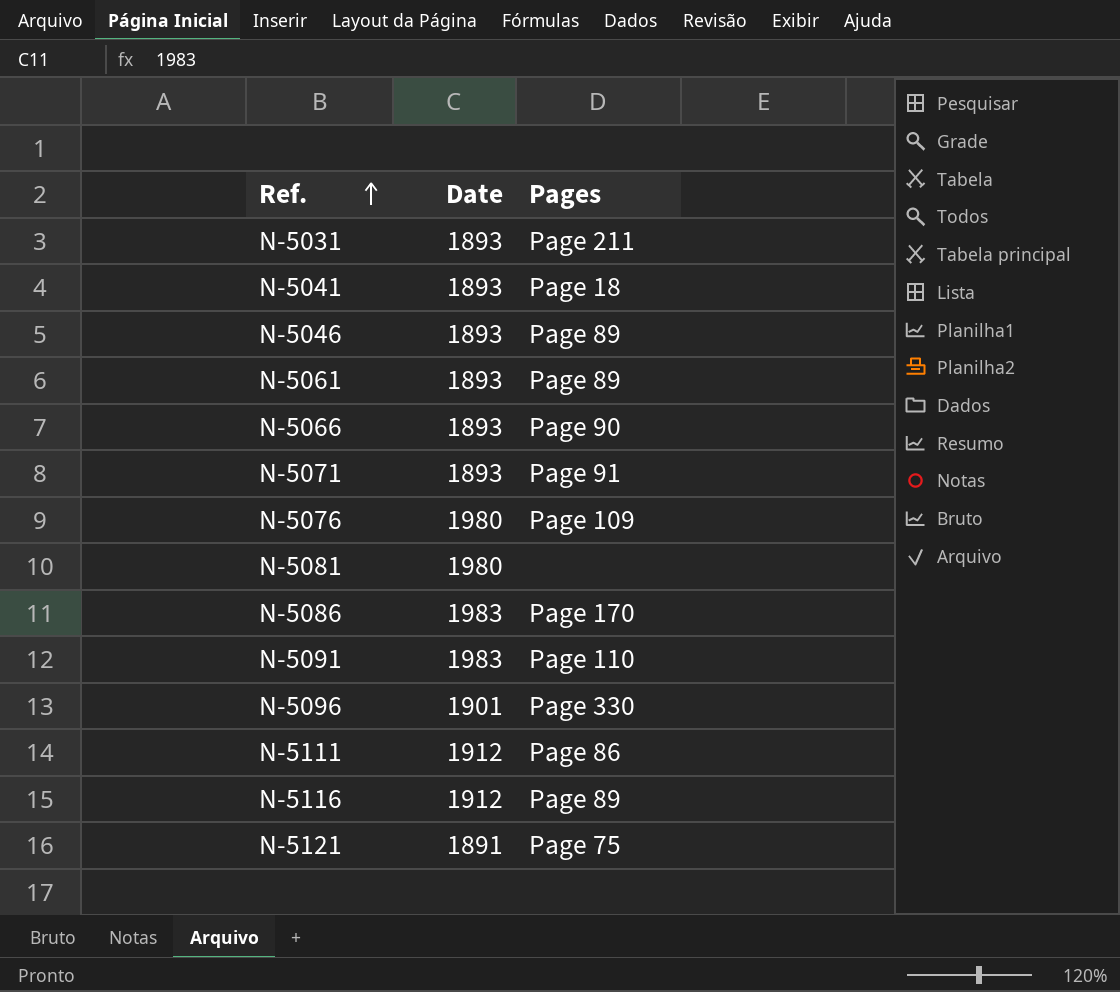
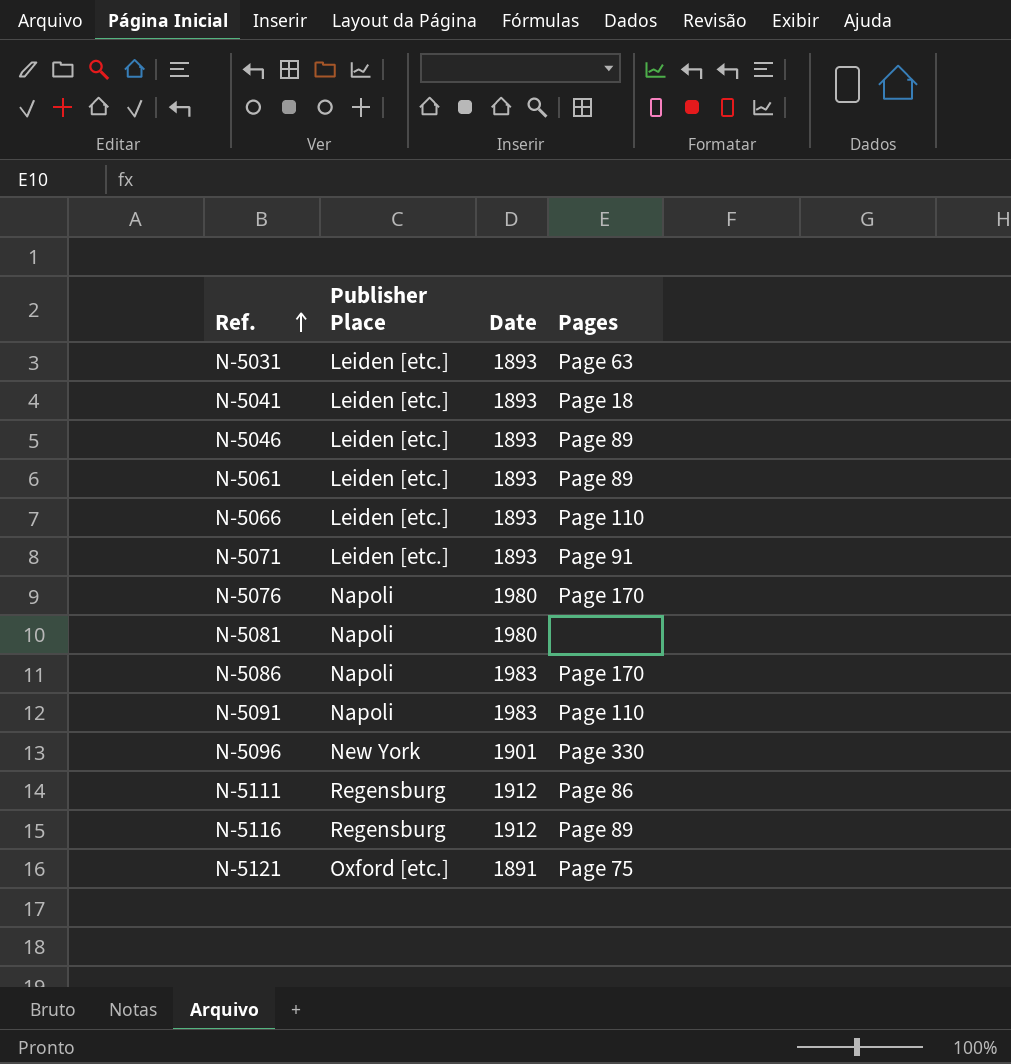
column Publisher Place | position: none -> 2
N-5031 | Pages: Page 211 -> Page 63
N-5066 | Pages: Page 90 -> Page 110
N-5076 | Pages: Page 109 -> Page 170

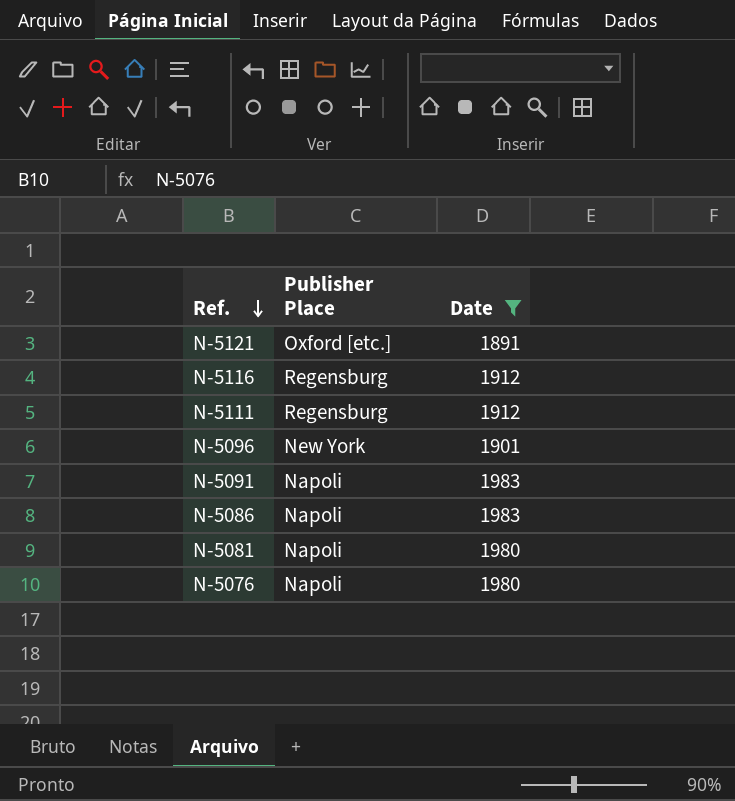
filter: none -> Date != 1893
row order: Ref. ascending -> Ref. descending
column Pages | position: 4 -> none

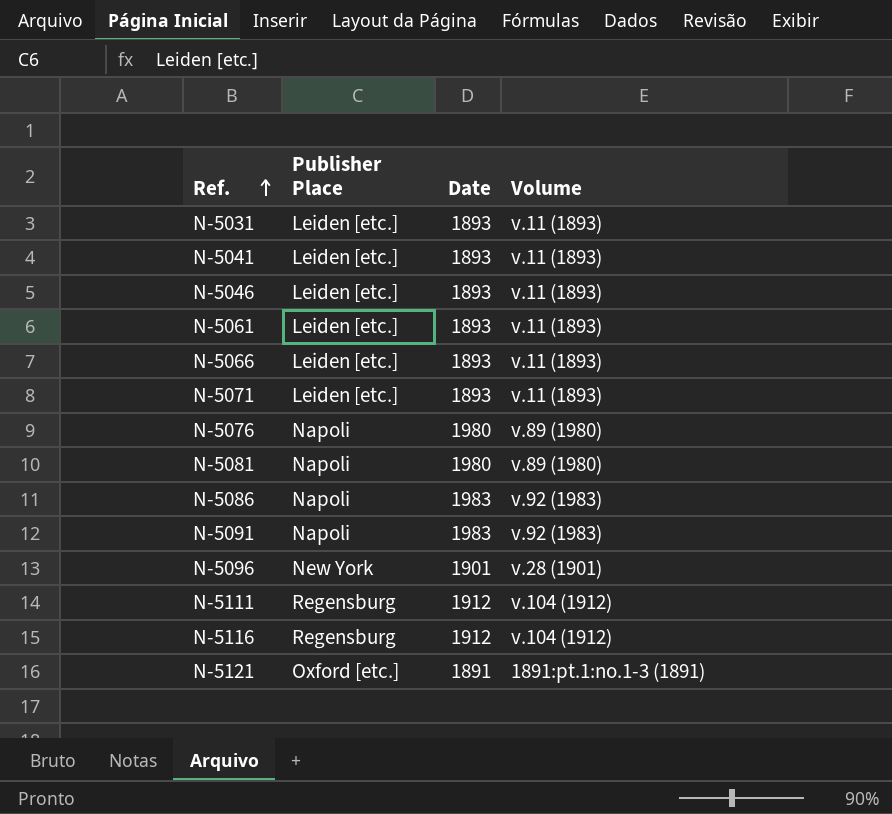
filter: Date != 1893 -> none
row order: Ref. descending -> Ref. ascending
column Volume | position: none -> 4

